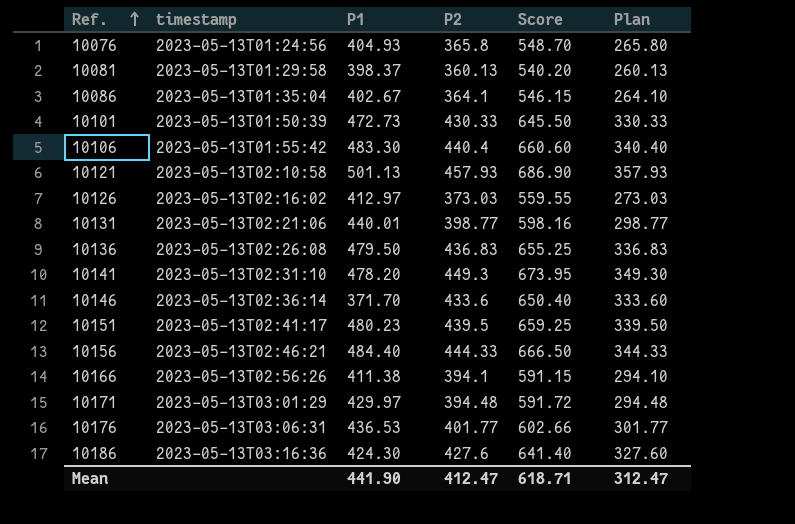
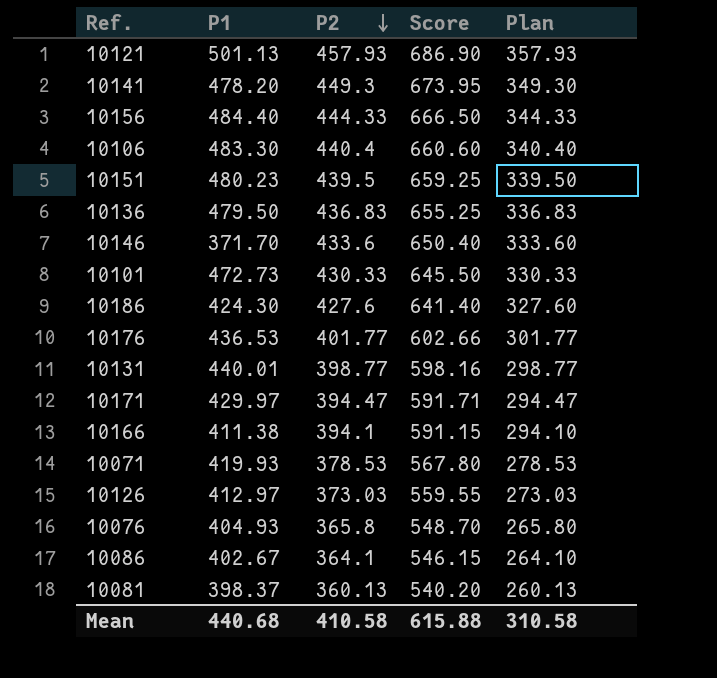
row order: Ref. ascending -> P2 descending
column timestamp | position: 2 -> none
10171 | P2: 394.48 -> 394.47
10171 | Score: 591.72 -> 591.71
10171 | Plan: 294.48 -> 294.47
row 10071: none -> 419.93 | 378.53 | 567.80 | 278.53
Mean | P1: 441.90 -> 440.68
Mean | P2: 412.47 -> 410.58
Mean | Score: 618.71 -> 615.88
Mean | Plan: 312.47 -> 310.58

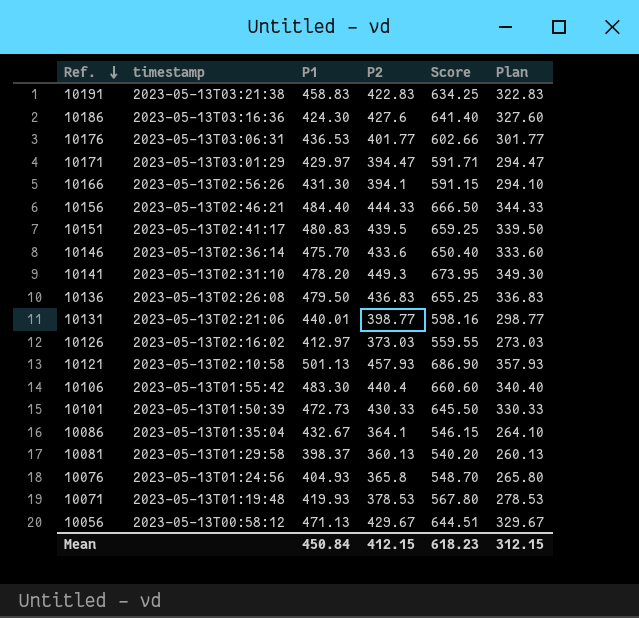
row order: P2 descending -> Ref. descending
column timestamp | position: none -> 2
row 10191: none -> 2023-05-13T03:21:38 | 458.83 | 422.83 | 634.25 | 322.83
10166 | P1: 411.38 -> 431.30
10151 | P1: 480.23 -> 480.83
10146 | P1: 371.70 -> 475.70
10086 | P1: 402.67 -> 432.67
row 10056: none -> 2023-05-13T00:58:12 | 471.13 | 429.67 | 644.51 | 329.67
Mean | P1: 440.68 -> 450.84
Mean | P2: 410.58 -> 412.15
Mean | Score: 615.88 -> 618.23
Mean | Plan: 310.58 -> 312.15

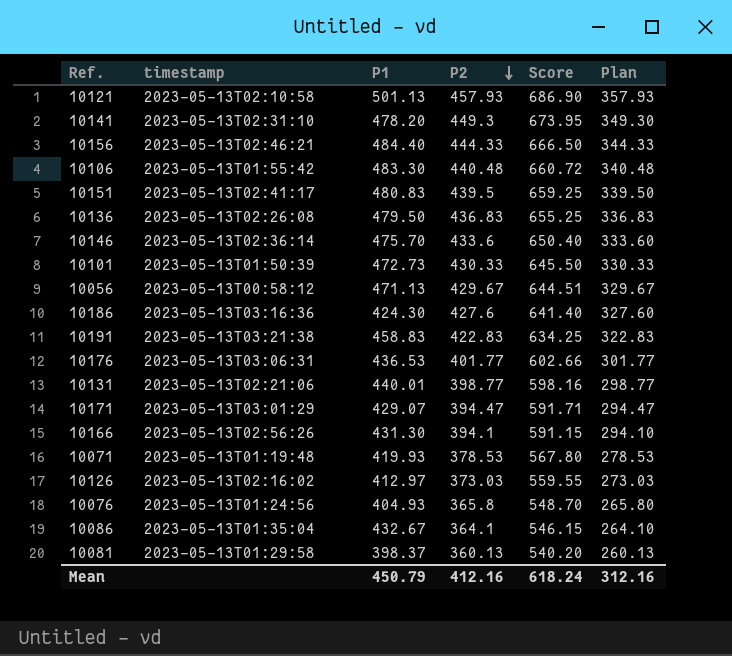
row order: Ref. descending -> P2 descending
10106 | P2: 440.4 -> 440.48
10106 | Score: 660.60 -> 660.72
10106 | Plan: 340.40 -> 340.48
10171 | P1: 429.97 -> 429.07
Mean | P1: 450.84 -> 450.79
Mean | P2: 412.15 -> 412.16
Mean | Score: 618.23 -> 618.24
Mean | Plan: 312.15 -> 312.16

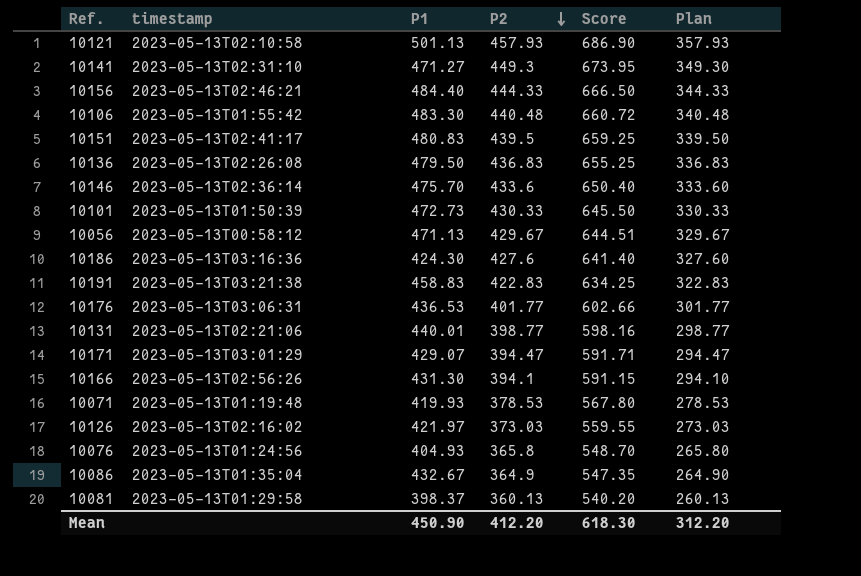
10141 | P1: 478.20 -> 471.27
10126 | P1: 412.97 -> 421.97
10086 | P2: 364.1 -> 364.9
10086 | Score: 546.15 -> 547.35
10086 | Plan: 264.10 -> 264.90
Mean | P1: 450.79 -> 450.90
Mean | P2: 412.16 -> 412.20
Mean | Score: 618.24 -> 618.30
Mean | Plan: 312.16 -> 312.20

